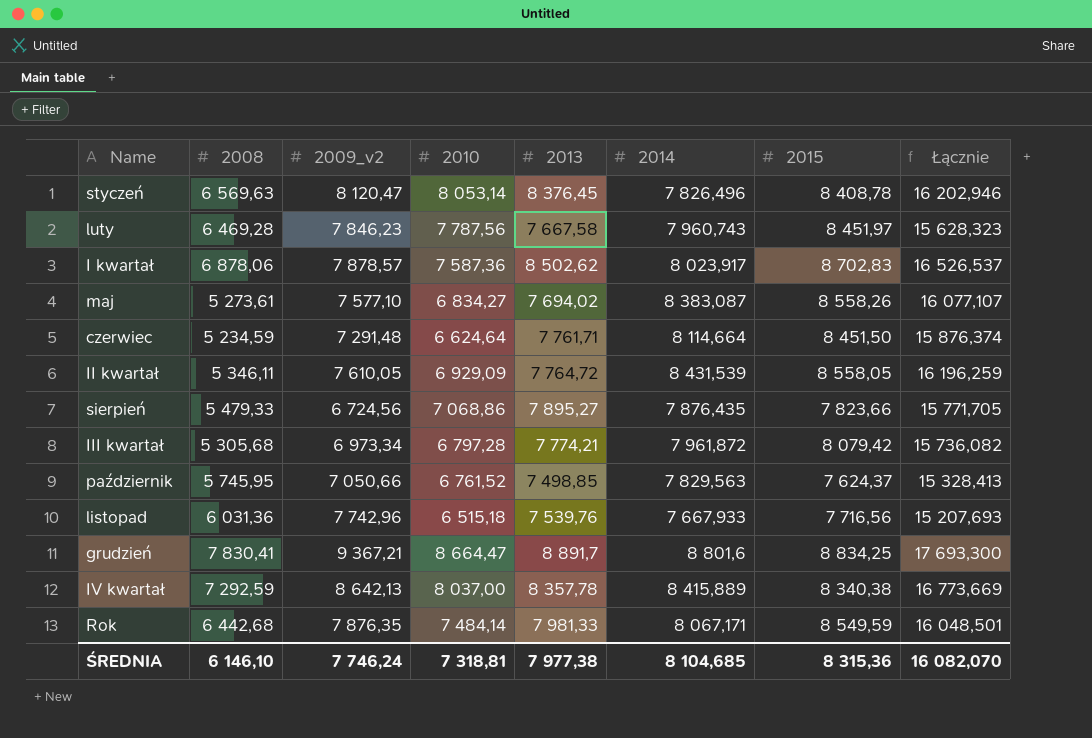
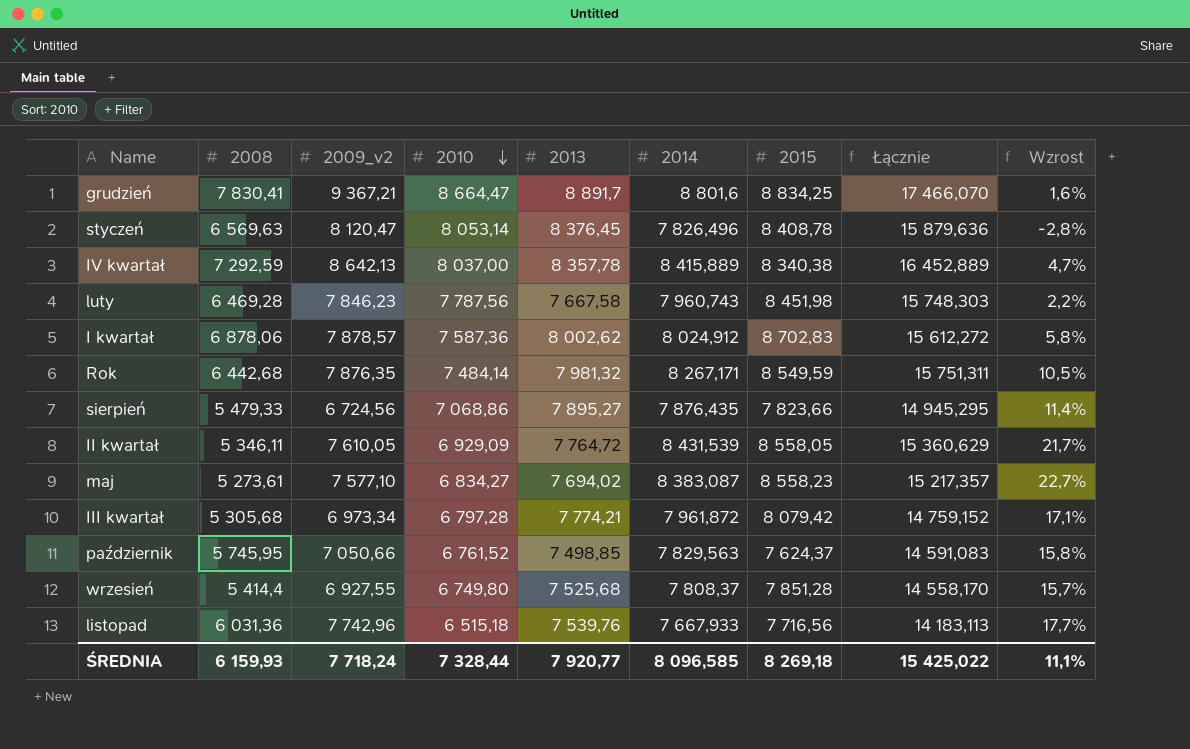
row order: none -> 2010 descending
column Łącznie | formula: [2013] + [2014] -> [2010] + [2014]
column Wzrost | formula: none -> ([2014] - [2010]) / [2010]
row czerwiec: 5 234,59 | 7 291,48 | 6 624,64 | 7 761,71 | 8 114,664 | 8 451,50 | 15 876,374 -> none
luty | 2015: 8 451,97 -> 8 451,98
I kwartał | 2013: 8 502,62 -> 8 002,62
I kwartał | 2014: 8 023,917 -> 8 024,912
Rok | 2013: 7 981,33 -> 7 981,32
Rok | 2014: 8 067,171 -> 8 267,171
maj | 2015: 8 558,26 -> 8 558,23
row wrzesień: none -> 5 414,4 | 6 927,55 | 6 749,80 | 7 525,68 | 7 808,37 | 7 851,28 | 14 558,170 | 15,7%
ŚREDNIA | 2008: 6 146,10 -> 6 159,93
ŚREDNIA | 2009_v2: 7 746,24 -> 7 718,24
ŚREDNIA | 2010: 7 318,81 -> 7 328,44
ŚREDNIA | 2013: 7 977,38 -> 7 920,77
ŚREDNIA | 2014: 8 104,685 -> 8 096,585
ŚREDNIA | 2015: 8 315,36 -> 8 269,18
ŚREDNIA | Łącznie: 16 082,070 -> 15 425,022

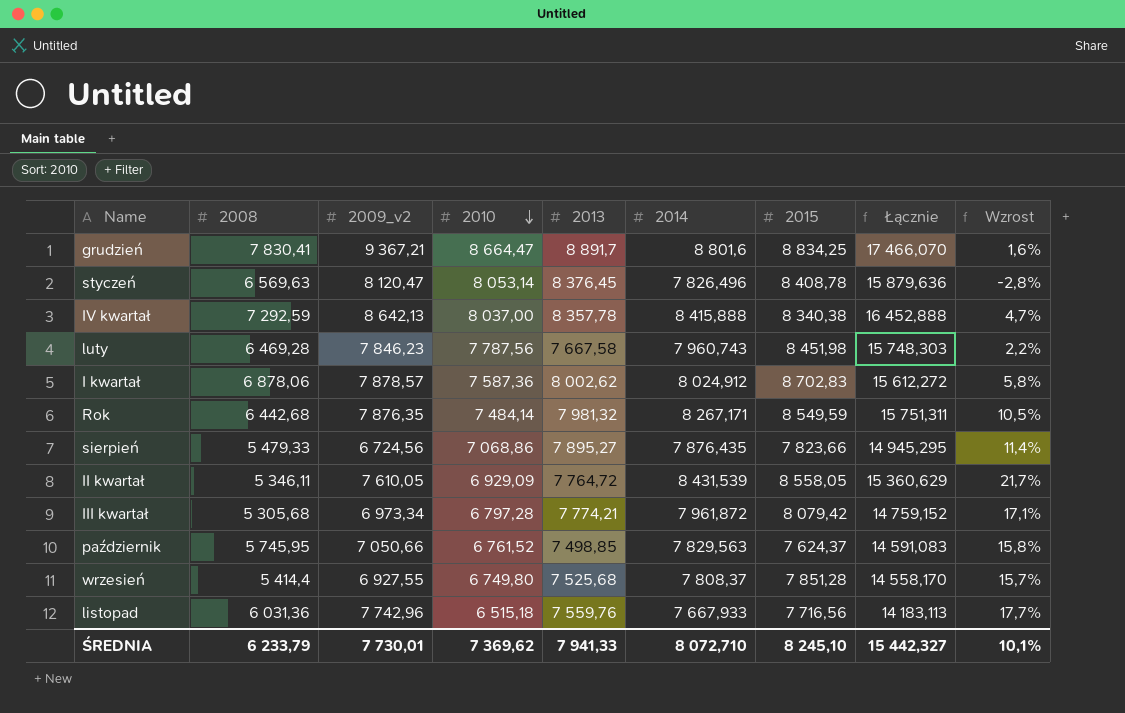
row maj: 5 273,61 | 7 577,10 | 6 834,27 | 7 694,02 | 8 383,087 | 8 558,23 | 15 217,357 | 22,7% -> none
IV kwartał | 2014: 8 415,889 -> 8 415,888
IV kwartał | Łącznie: 16 452,889 -> 16 452,888
listopad | 2013: 7 539,76 -> 7 559,76
ŚREDNIA | 2008: 6 159,93 -> 6 233,79
ŚREDNIA | 2009_v2: 7 718,24 -> 7 730,01
ŚREDNIA | 2010: 7 328,44 -> 7 369,62
ŚREDNIA | 2013: 7 920,77 -> 7 941,33
ŚREDNIA | 2014: 8 096,585 -> 8 072,710
ŚREDNIA | 2015: 8 269,18 -> 8 245,10
ŚREDNIA | Łącznie: 15 425,022 -> 15 442,327
ŚREDNIA | Wzrost: 11,1% -> 10,1%

